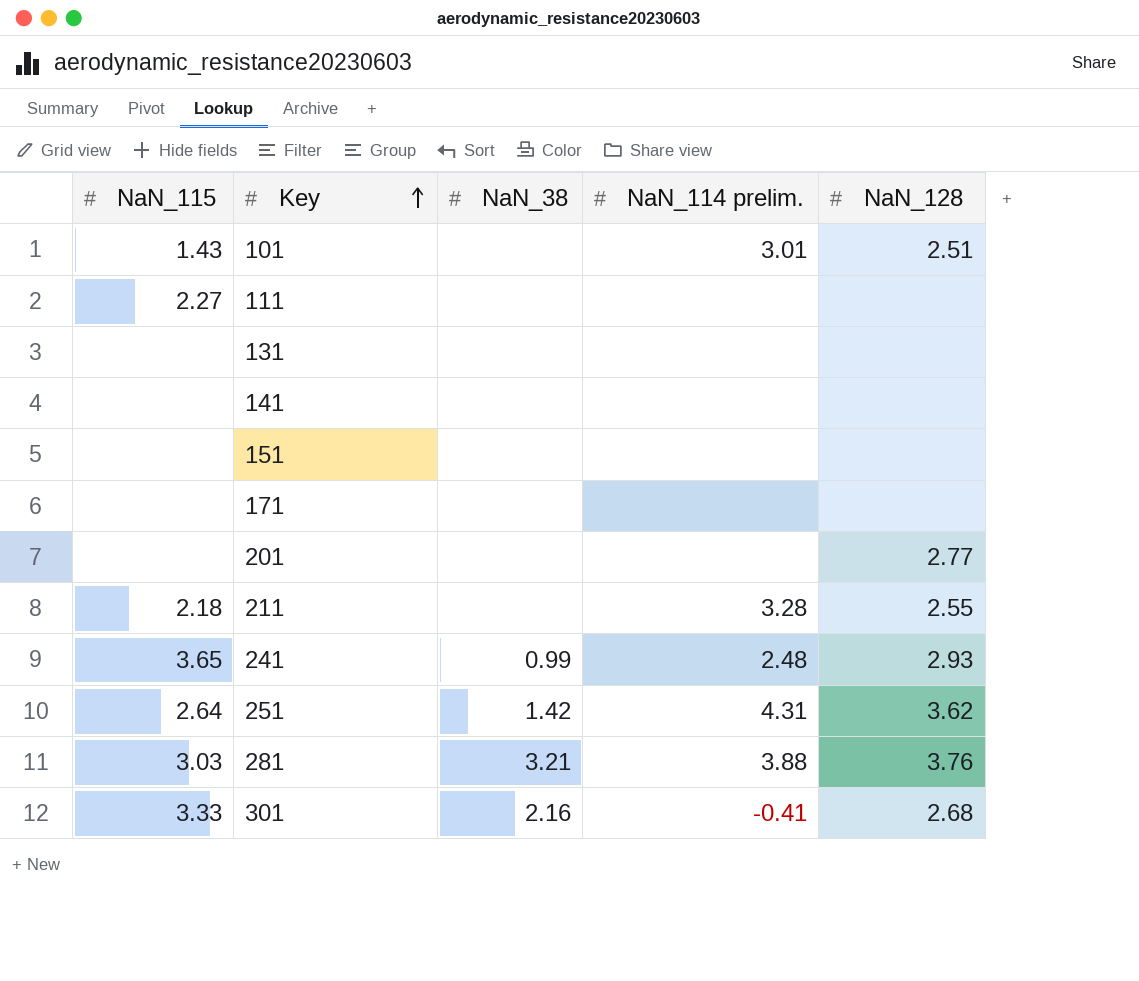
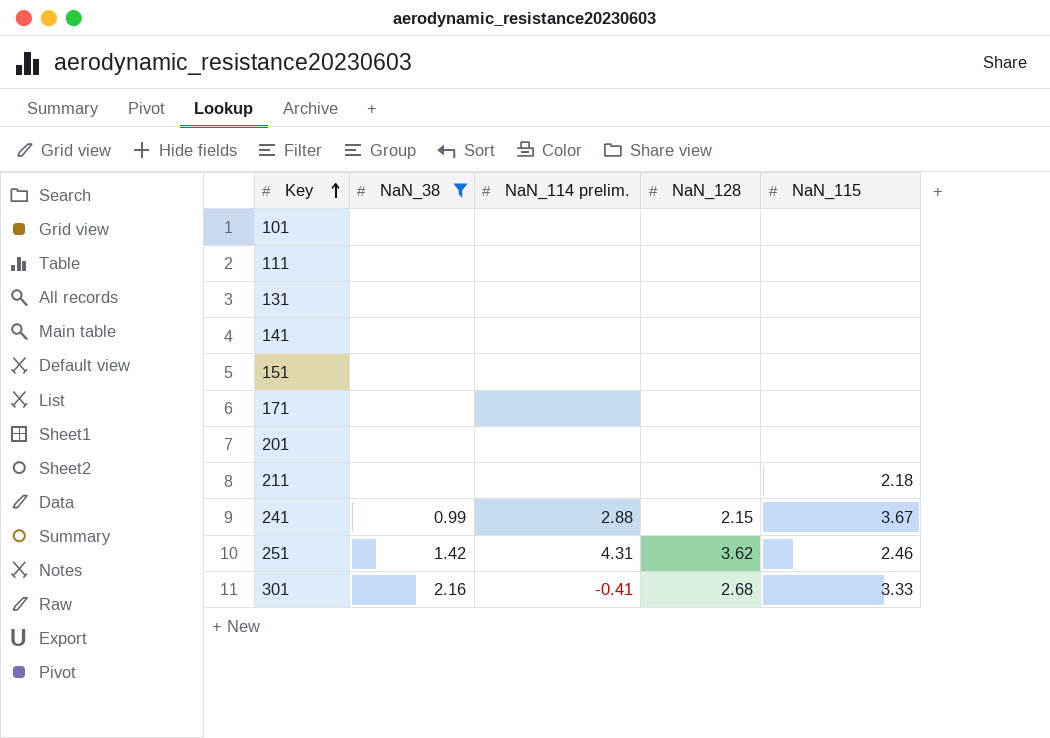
filter: none -> NaN_38 != 3.21
column NaN_115 | position: 1 -> 5
101 | NaN_114 prelim.: 3.01 -> none
101 | NaN_128: 2.51 -> none
101 | NaN_115: 1.43 -> none
111 | NaN_115: 2.27 -> none
201 | NaN_128: 2.77 -> none
211 | NaN_114 prelim.: 3.28 -> none
211 | NaN_128: 2.55 -> none
241 | NaN_114 prelim.: 2.48 -> 2.88
241 | NaN_128: 2.93 -> 2.15
241 | NaN_115: 3.65 -> 3.67
251 | NaN_115: 2.64 -> 2.46

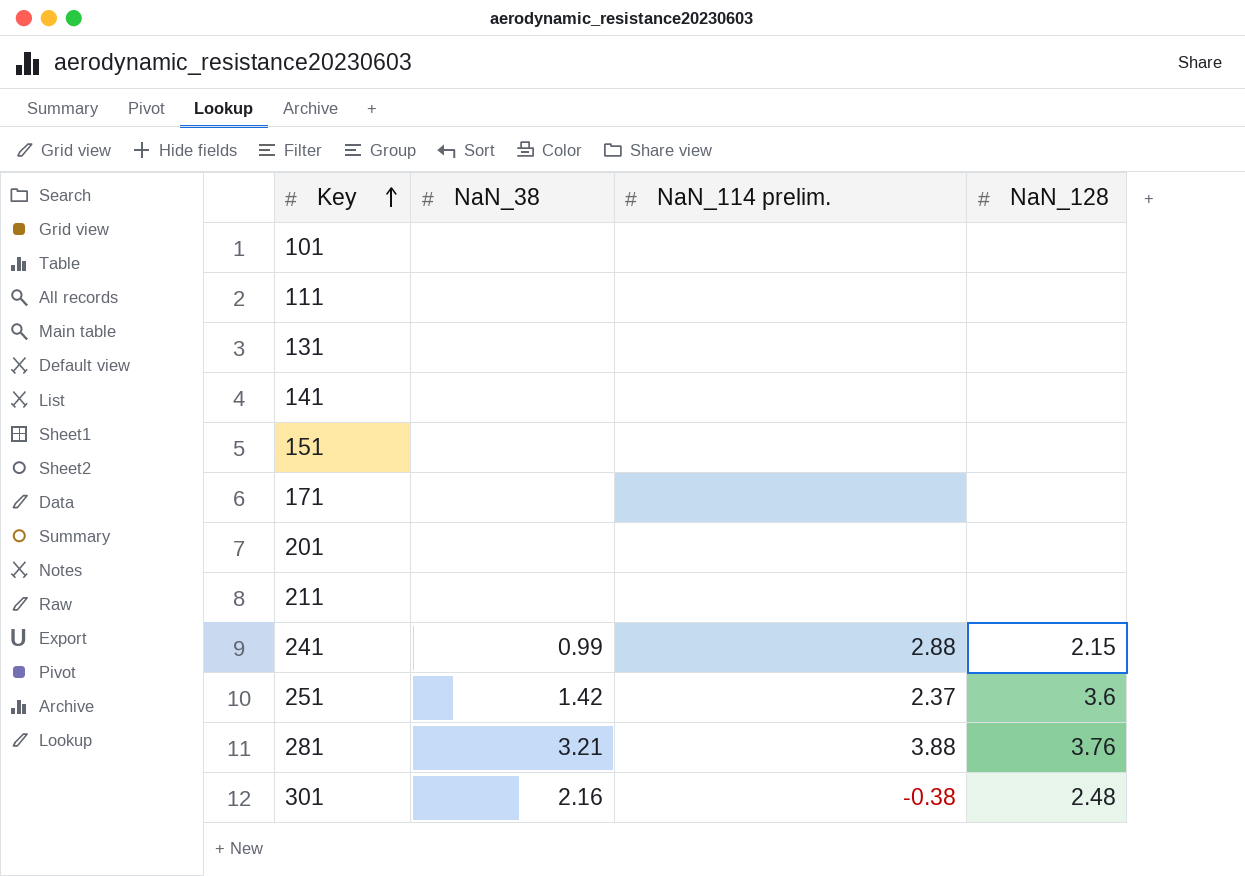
filter: NaN_38 != 3.21 -> none
column NaN_115 | position: 5 -> none
251 | NaN_114 prelim.: 4.31 -> 2.37
251 | NaN_128: 3.62 -> 3.6
301 | NaN_114 prelim.: -0.41 -> -0.38
301 | NaN_128: 2.68 -> 2.48

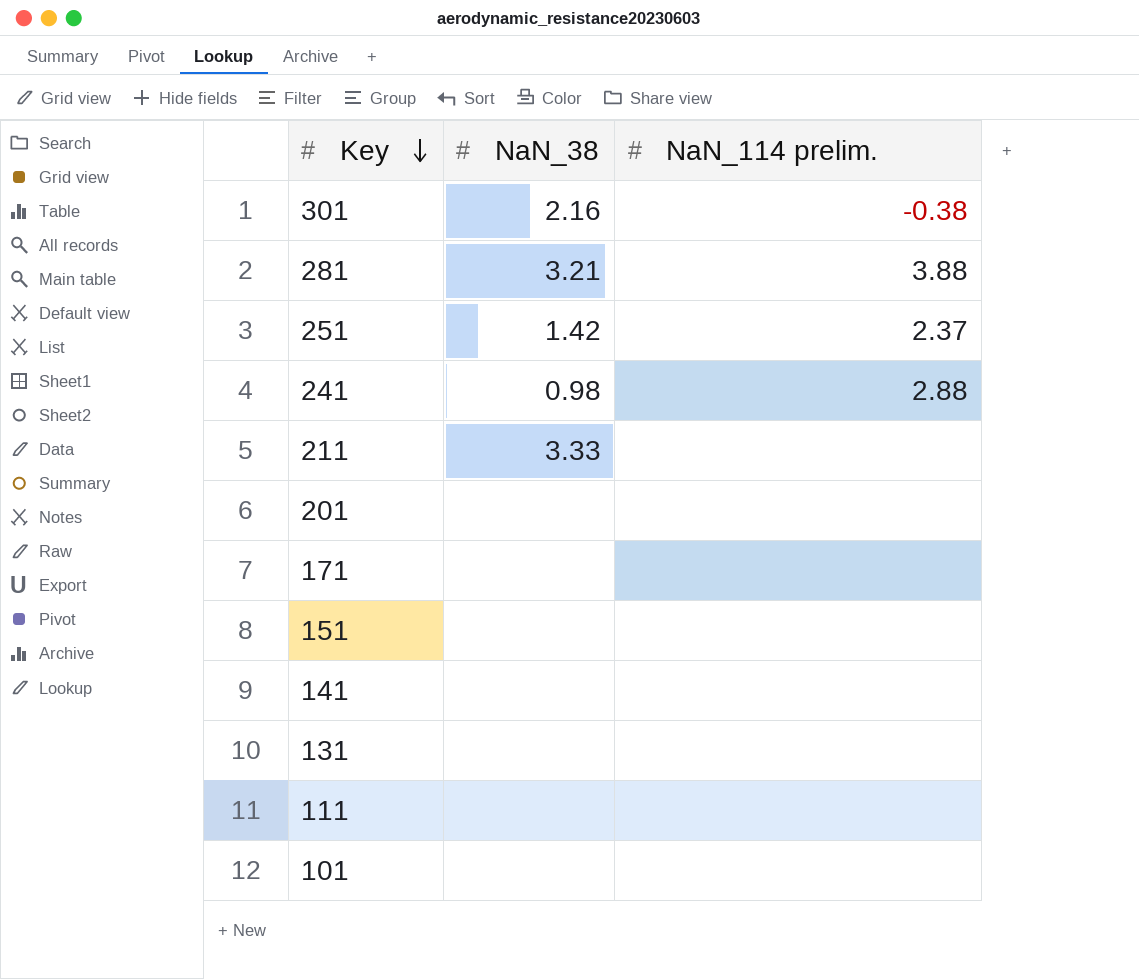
row order: Key ascending -> Key descending
column NaN_128 | position: 4 -> none
241 | NaN_38: 0.99 -> 0.98
211 | NaN_38: none -> 3.33

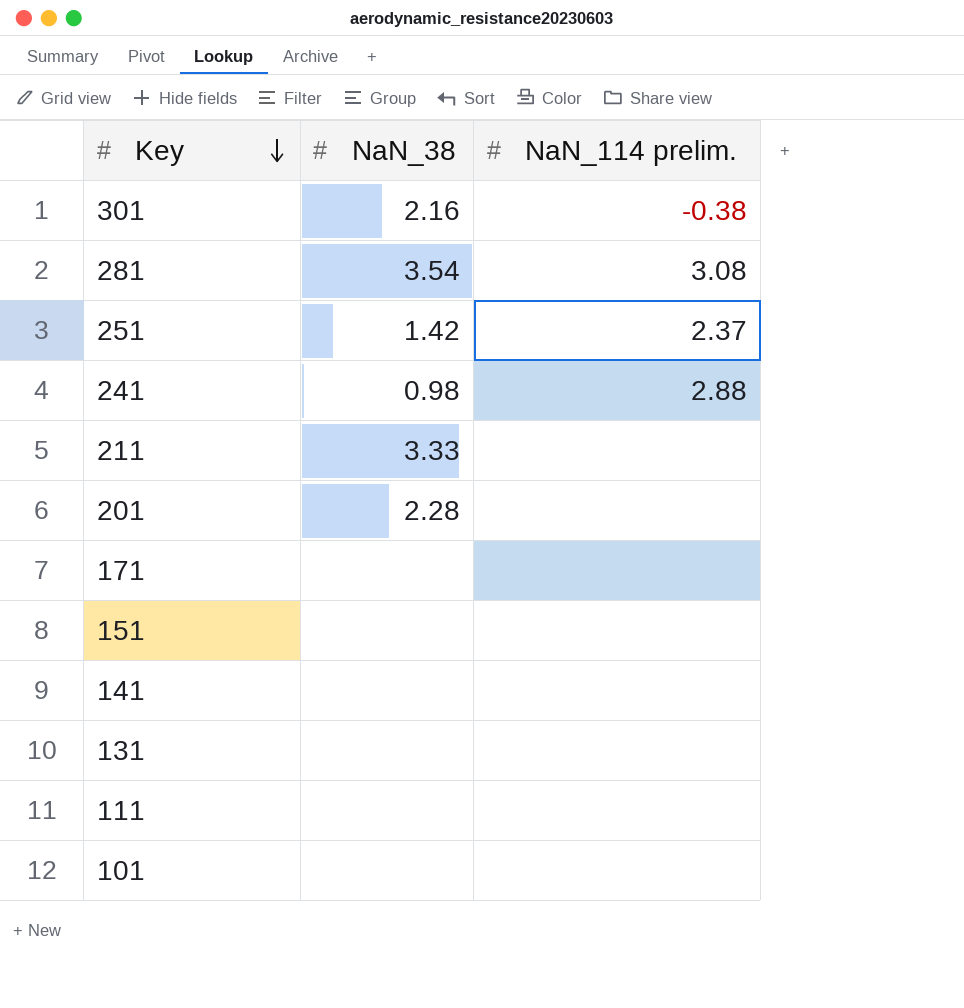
281 | NaN_38: 3.21 -> 3.54
281 | NaN_114 prelim.: 3.88 -> 3.08
201 | NaN_38: none -> 2.28

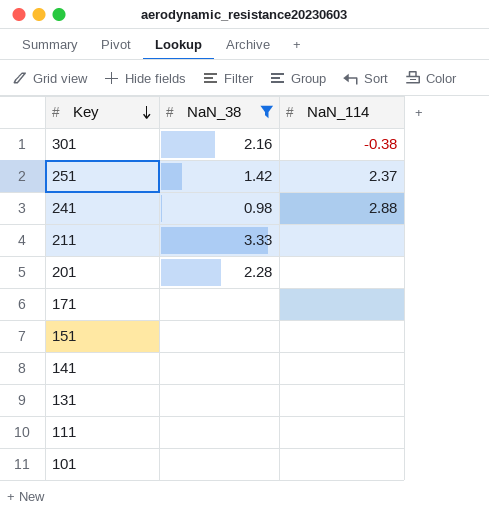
filter: none -> NaN_38 != 3.54
column name: NaN_114 prelim. -> NaN_114

